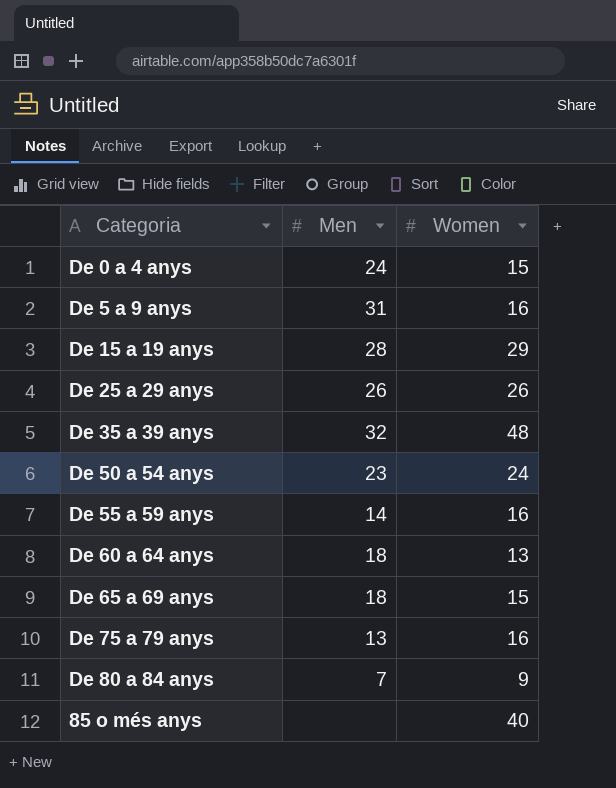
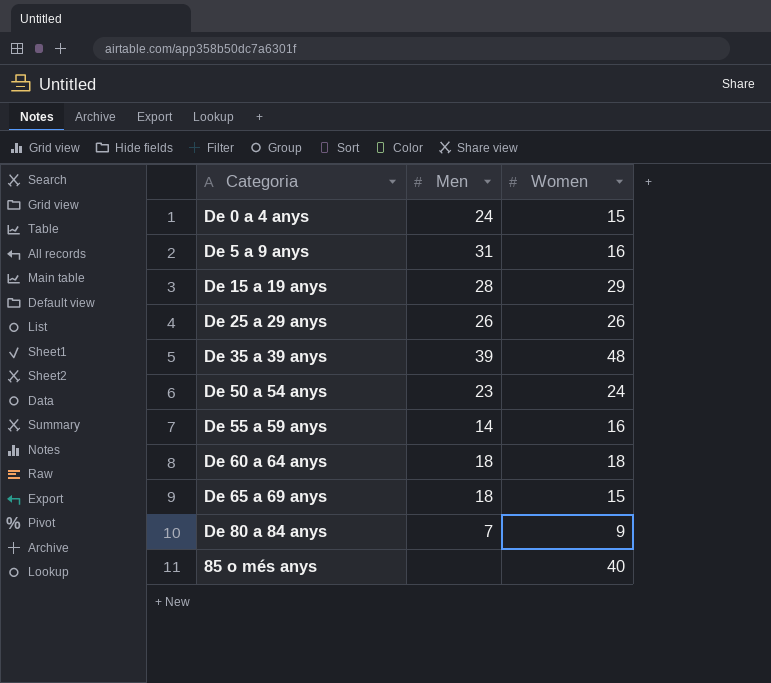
row De 75 a 79 anys: 13 | 16 -> none
De 35 a 39 anys | Men: 32 -> 39
De 60 a 64 anys | Women: 13 -> 18

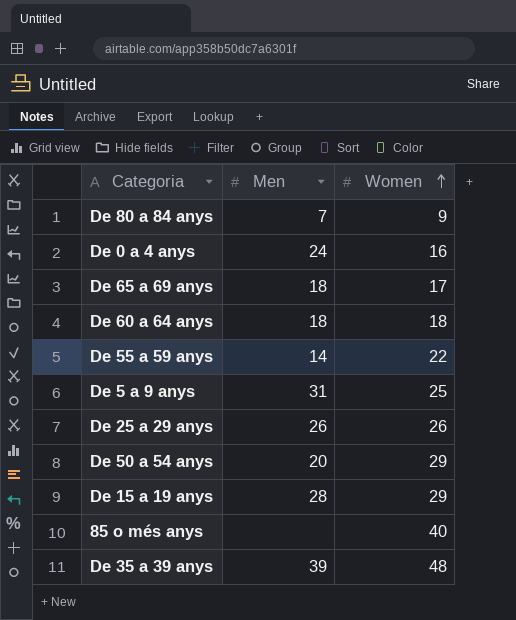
row order: none -> Women ascending
De 0 a 4 anys | Women: 15 -> 16
De 65 a 69 anys | Women: 15 -> 17
De 55 a 59 anys | Women: 16 -> 22
De 5 a 9 anys | Women: 16 -> 25
De 50 a 54 anys | Men: 23 -> 20
De 50 a 54 anys | Women: 24 -> 29

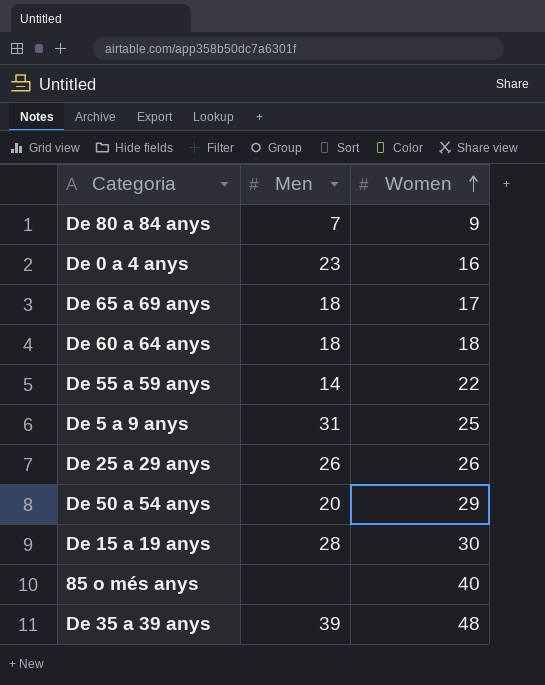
De 0 a 4 anys | Men: 24 -> 23
De 15 a 19 anys | Women: 29 -> 30

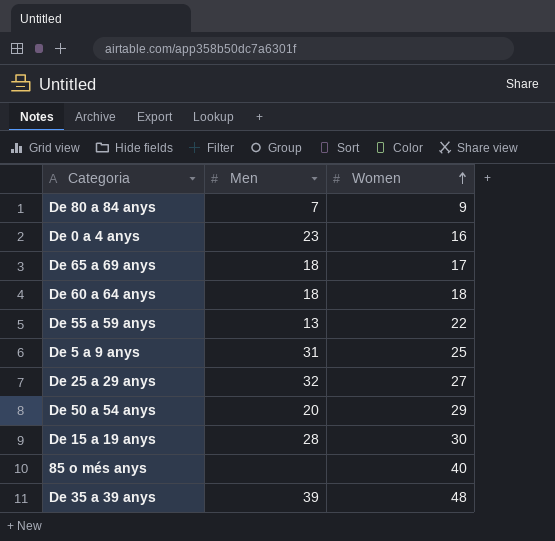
De 55 a 59 anys | Men: 14 -> 13
De 25 a 29 anys | Men: 26 -> 32
De 25 a 29 anys | Women: 26 -> 27

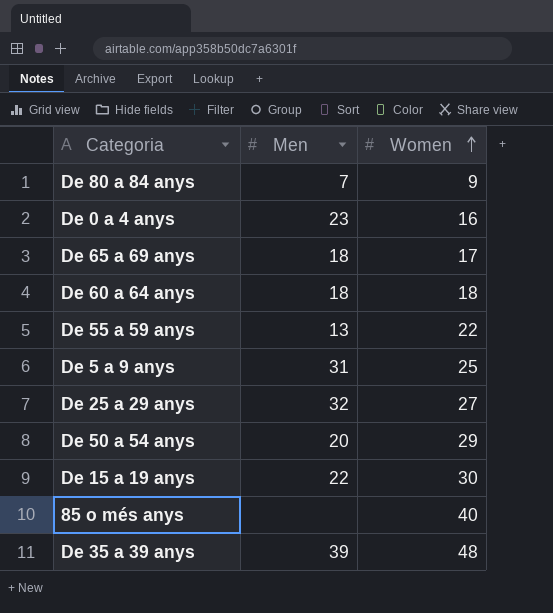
De 15 a 19 anys | Men: 28 -> 22

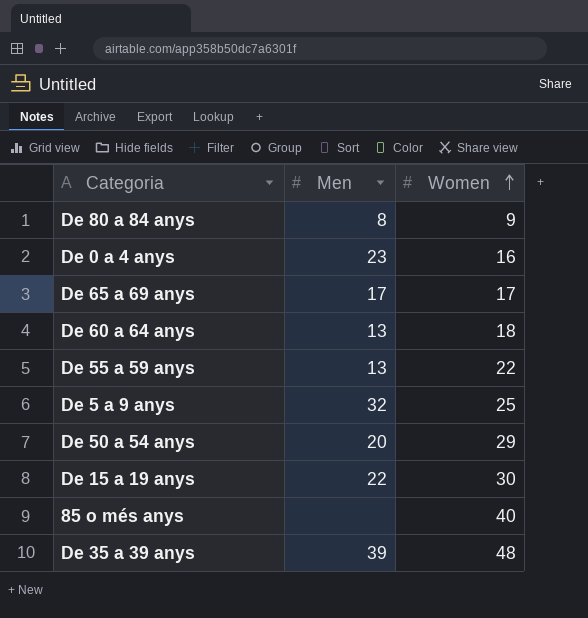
row De 25 a 29 anys: 32 | 27 -> none
De 80 a 84 anys | Men: 7 -> 8
De 65 a 69 anys | Men: 18 -> 17
De 60 a 64 anys | Men: 18 -> 13
De 5 a 9 anys | Men: 31 -> 32

